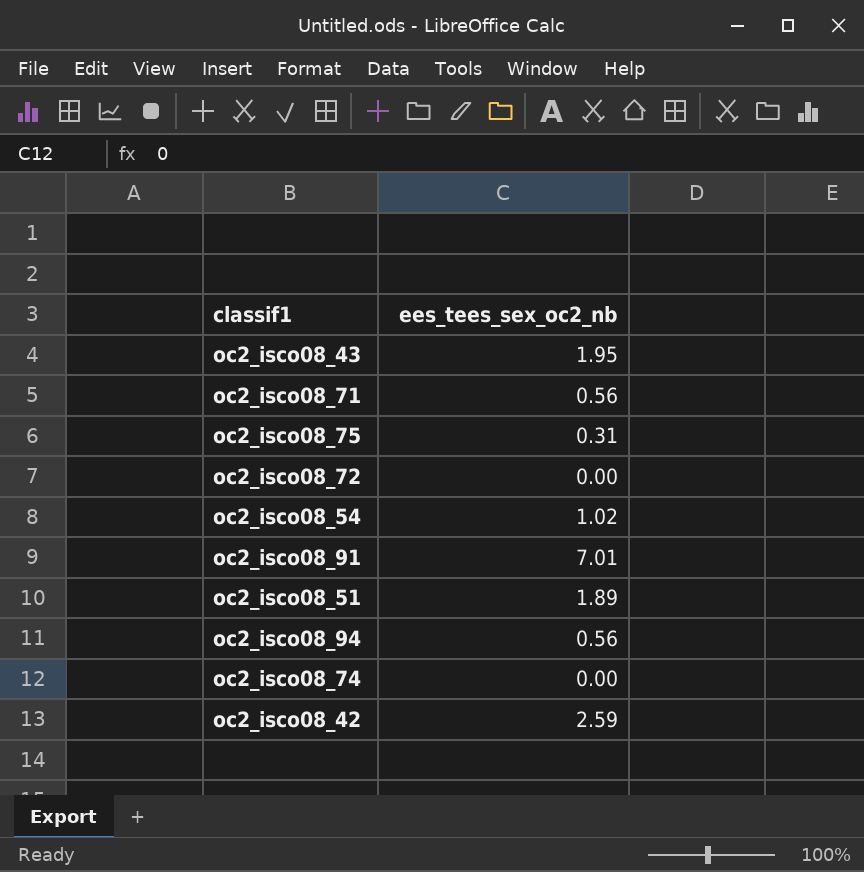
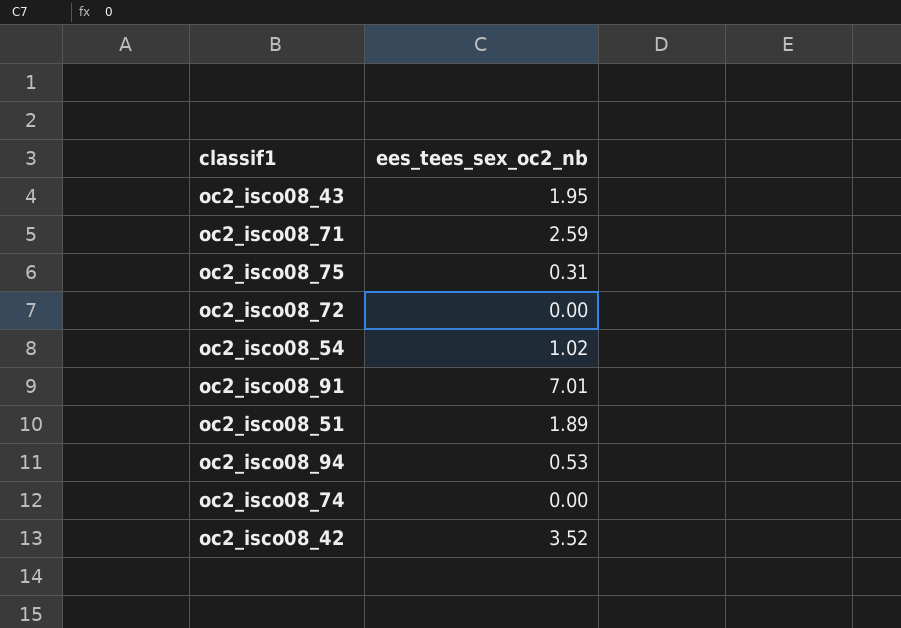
oc2_isco08_71 | ees_tees_sex_oc2_nb: 0.56 -> 2.59
oc2_isco08_94 | ees_tees_sex_oc2_nb: 0.56 -> 0.53
oc2_isco08_42 | ees_tees_sex_oc2_nb: 2.59 -> 3.52

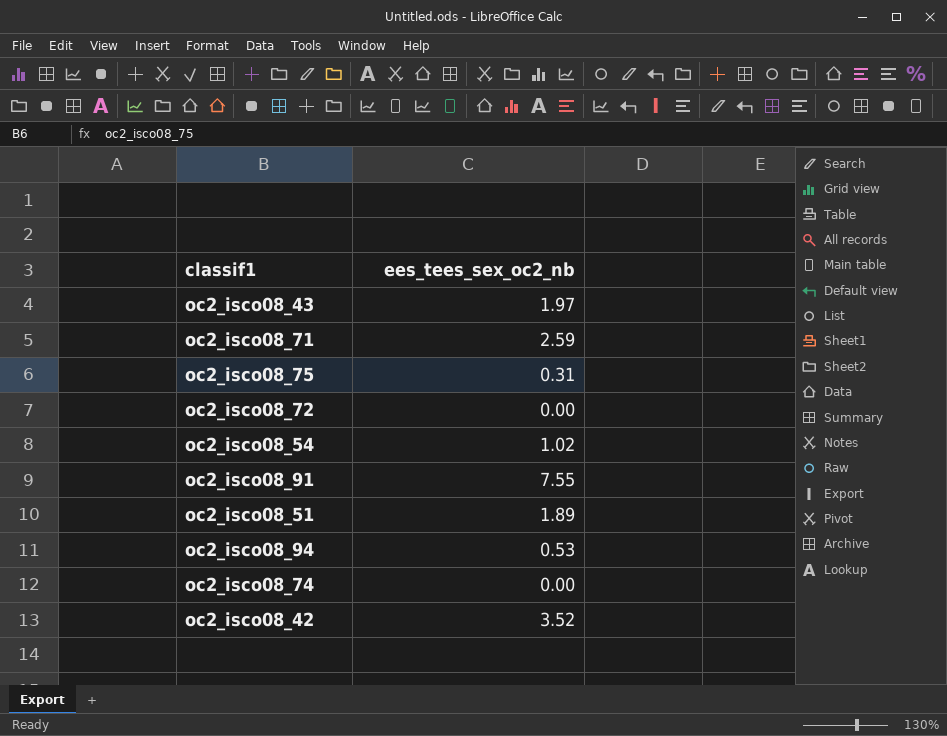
oc2_isco08_43 | ees_tees_sex_oc2_nb: 1.95 -> 1.97
oc2_isco08_91 | ees_tees_sex_oc2_nb: 7.01 -> 7.55

